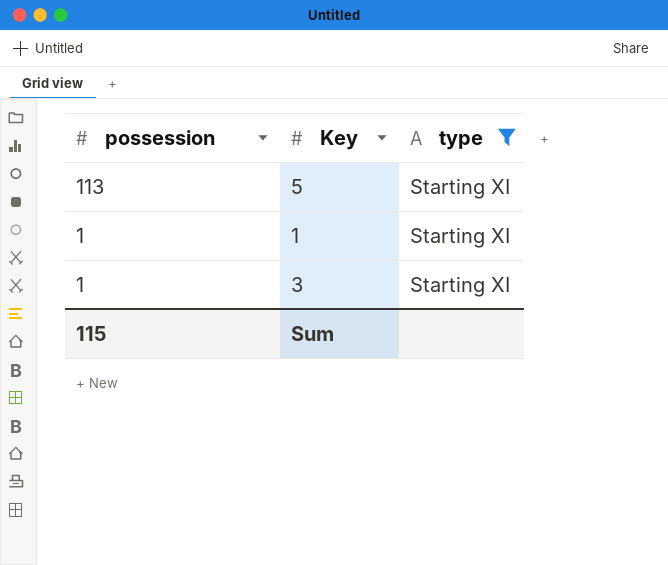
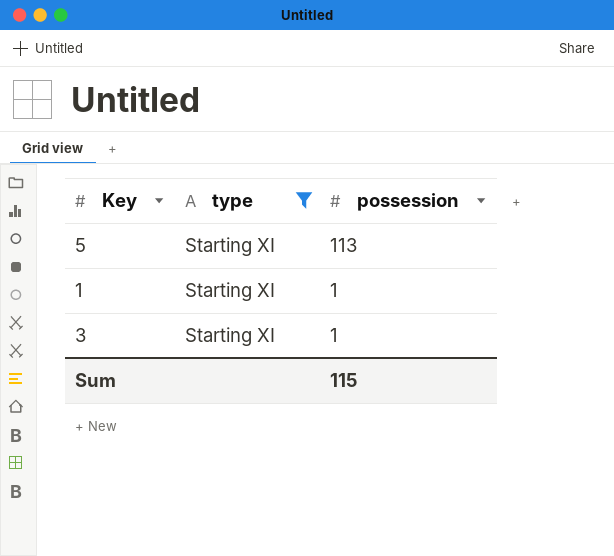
column possession | position: 1 -> 3

